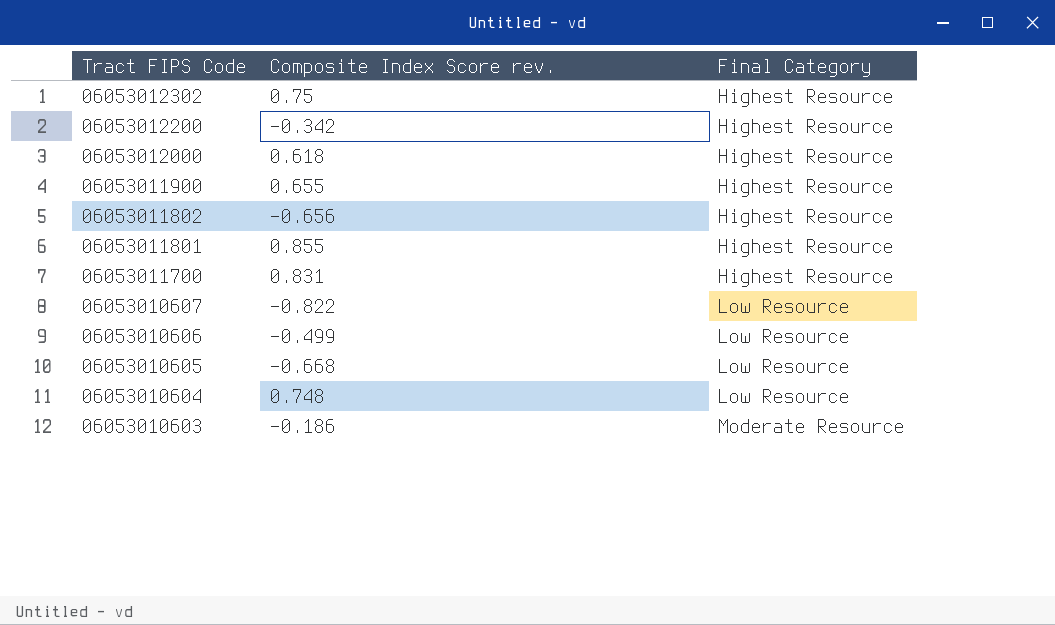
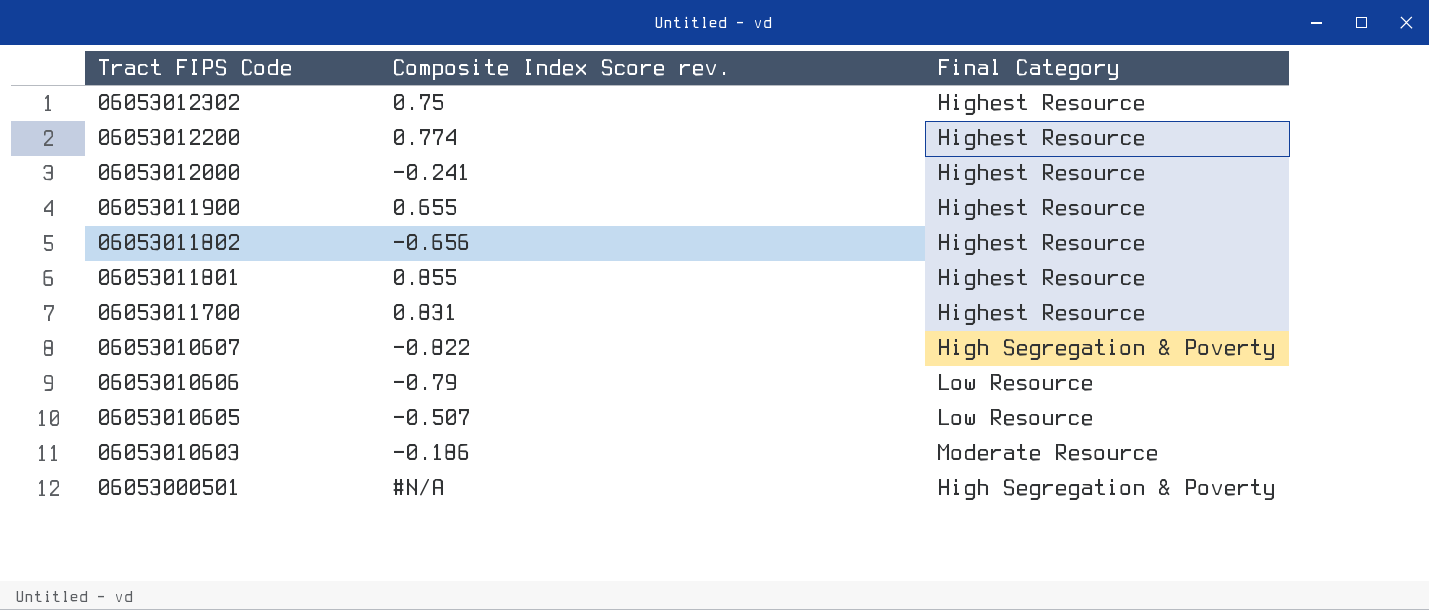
row 06053010604: 0.748 | Low Resource -> none
06053012200 | Composite Index Score rev.: -0.342 -> 0.774
06053012000 | Composite Index Score rev.: 0.618 -> -0.241
06053010607 | Final Category: Low Resource -> High Segregation & Poverty
06053010606 | Composite Index Score rev.: -0.499 -> -0.79
06053010605 | Composite Index Score rev.: -0.668 -> -0.507
row 06053000501: none -> #N/A | High Segregation & Poverty

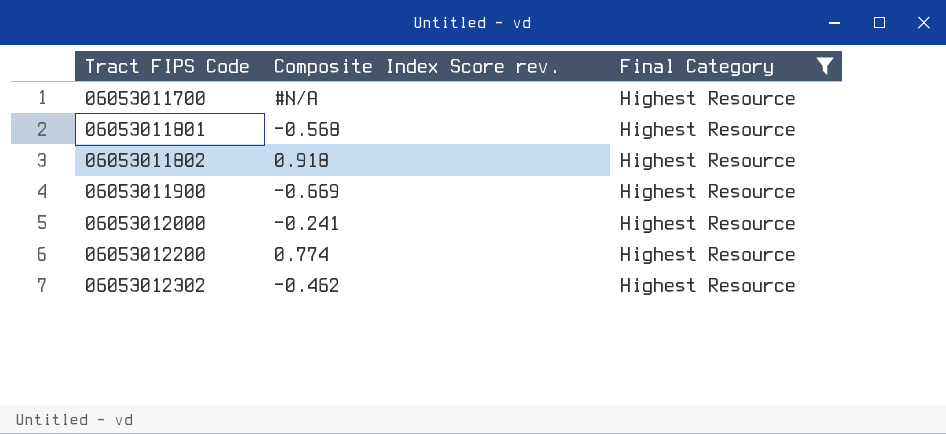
filter: none -> Final Category = Highest Resource
row order: Tract FIPS Code descending -> Tract FIPS Code ascending
06053011700 | Composite Index Score rev.: 0.831 -> #N/A
06053011801 | Composite Index Score rev.: 0.855 -> -0.568
06053011802 | Composite Index Score rev.: -0.656 -> 0.918
06053011900 | Composite Index Score rev.: 0.655 -> -0.669
06053012302 | Composite Index Score rev.: 0.75 -> -0.462

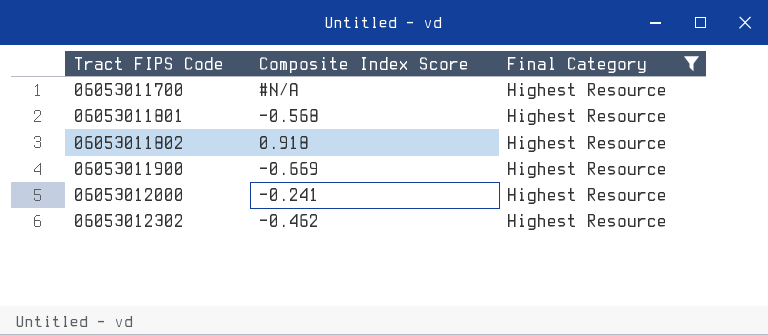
column name: Composite Index Score rev. -> Composite Index Score
row 06053012200: 0.774 | Highest Resource -> none

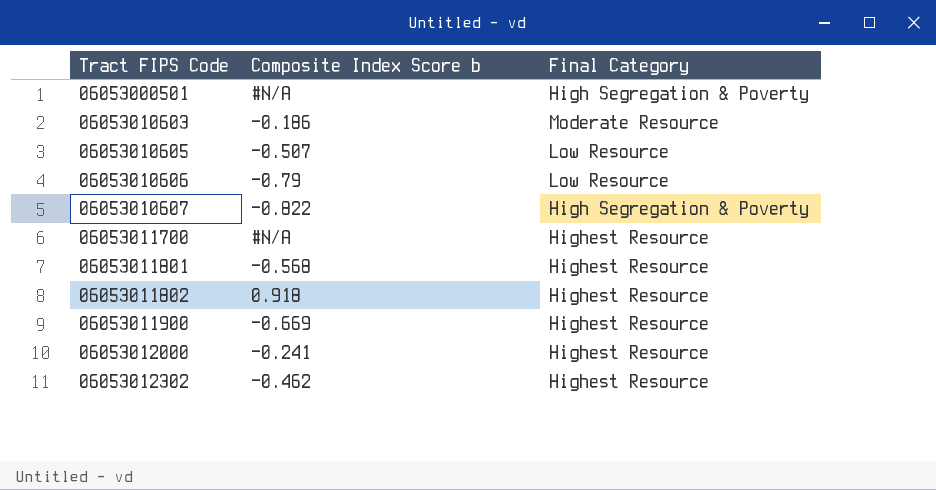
filter: Final Category = Highest Resource -> none
column name: Composite Index Score -> Composite Index Score b

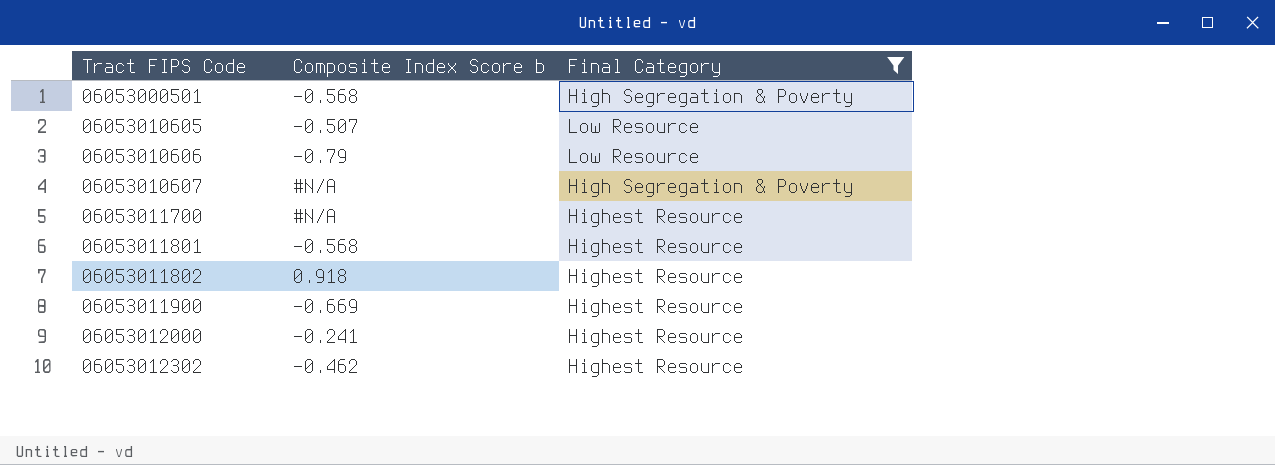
filter: none -> Final Category != Moderate Resource
06053000501 | Composite Index Score b: #N/A -> -0.568
06053010607 | Composite Index Score b: -0.822 -> #N/A

